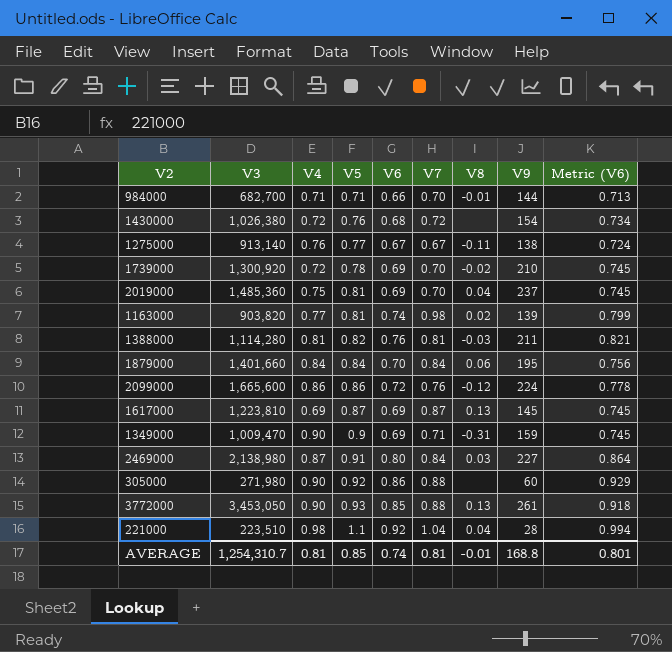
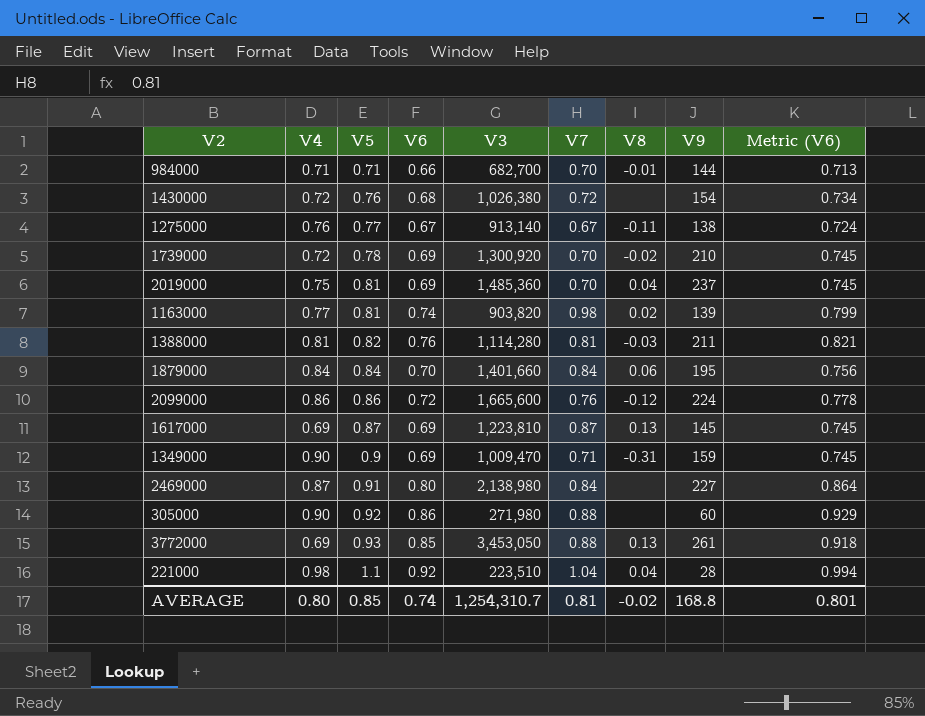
column V3 | position: 2 -> 5
2469000 | V8: 0.03 -> none
3772000 | V4: 0.90 -> 0.69
AVERAGE | V4: 0.81 -> 0.80
AVERAGE | V8: -0.01 -> -0.02

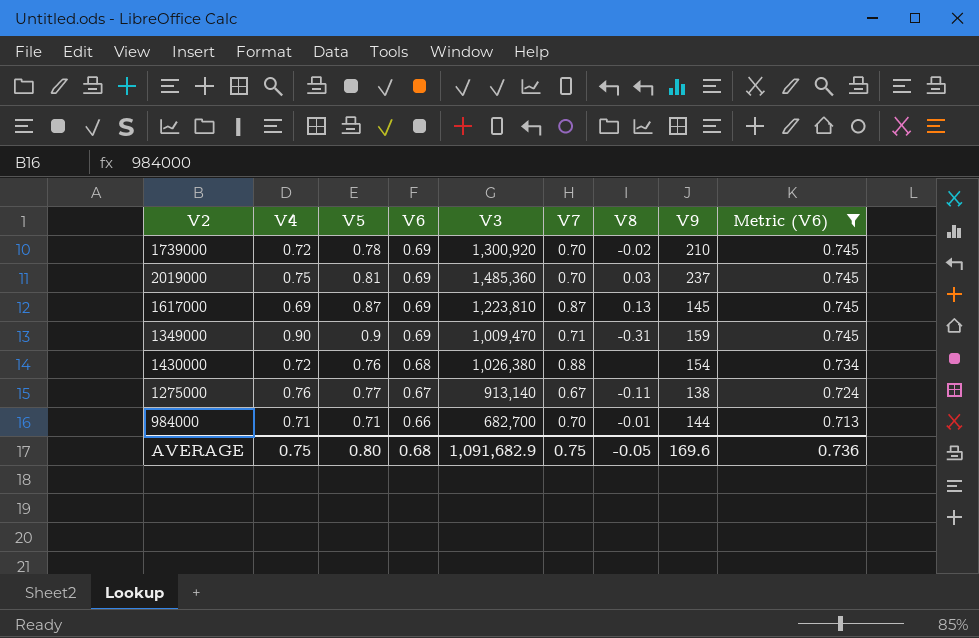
filter: none -> Metric (V6) <= 0.745
row order: V5 ascending -> V6 descending
2019000 | V8: 0.04 -> 0.03
1430000 | V7: 0.72 -> 0.88
AVERAGE | V4: 0.80 -> 0.75
AVERAGE | V5: 0.85 -> 0.80
AVERAGE | V6: 0.74 -> 0.68
AVERAGE | V3: 1,254,310.7 -> 1,091,682.9
AVERAGE | V7: 0.81 -> 0.75
AVERAGE | V8: -0.02 -> -0.05
AVERAGE | V9: 168.8 -> 169.6
AVERAGE | Metric (V6): 0.801 -> 0.736

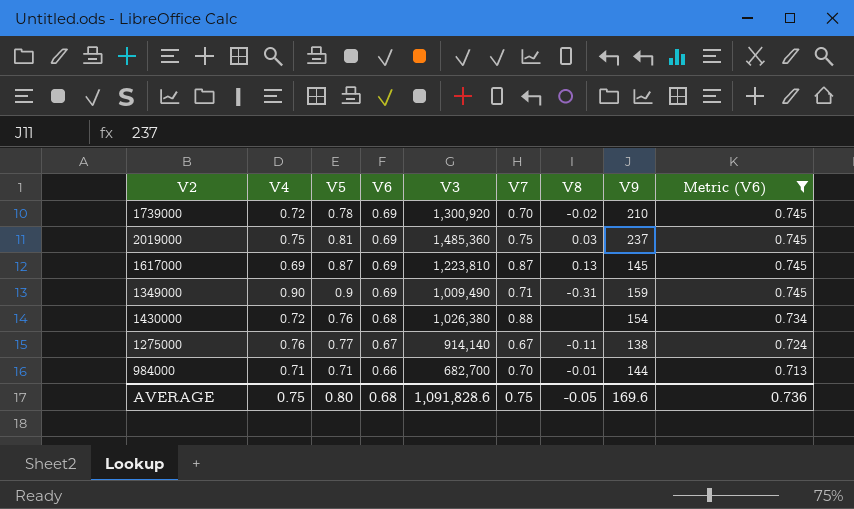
2019000 | V7: 0.70 -> 0.75
1349000 | V3: 1,009,470 -> 1,009,490
1275000 | V3: 913,140 -> 914,140
AVERAGE | V3: 1,091,682.9 -> 1,091,828.6

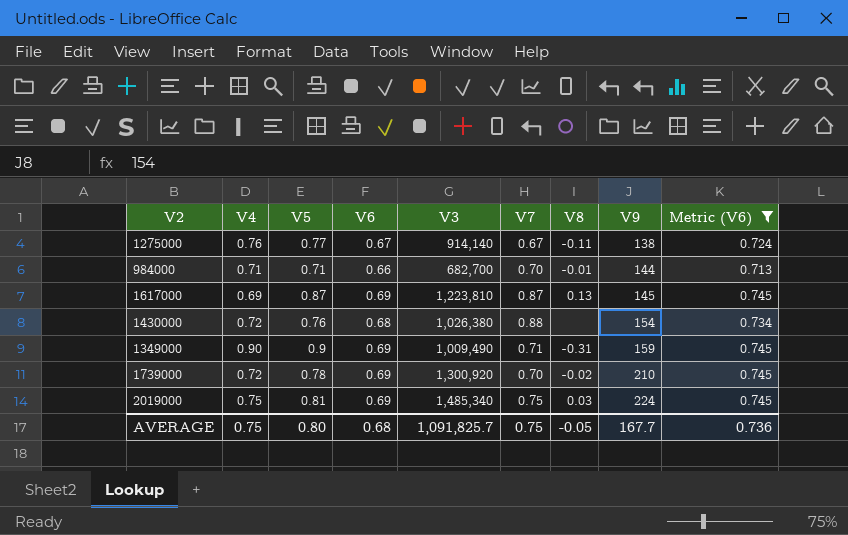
row order: V6 descending -> V9 ascending
2019000 | V3: 1,485,360 -> 1,485,340
2019000 | V9: 237 -> 224
AVERAGE | V3: 1,091,828.6 -> 1,091,825.7
AVERAGE | V9: 169.6 -> 167.7

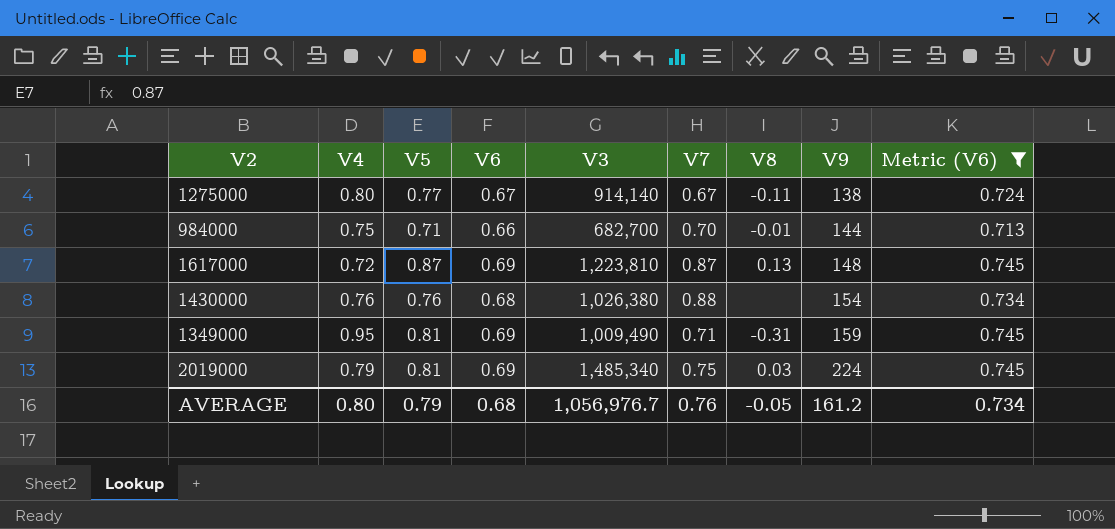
row 1739000: 0.72 | 0.78 | 0.69 | 1,300,920 | 0.70 | -0.02 | 210 | 0.745 -> none
1275000 | V4: 0.76 -> 0.80
984000 | V4: 0.71 -> 0.75
1617000 | V4: 0.69 -> 0.72
1617000 | V9: 145 -> 148
1430000 | V4: 0.72 -> 0.76
1349000 | V4: 0.90 -> 0.95
1349000 | V5: 0.9 -> 0.81
2019000 | V4: 0.75 -> 0.79
AVERAGE | V4: 0.75 -> 0.80
AVERAGE | V5: 0.80 -> 0.79
AVERAGE | V3: 1,091,825.7 -> 1,056,976.7
AVERAGE | V7: 0.75 -> 0.76
AVERAGE | V9: 167.7 -> 161.2
AVERAGE | Metric (V6): 0.736 -> 0.734

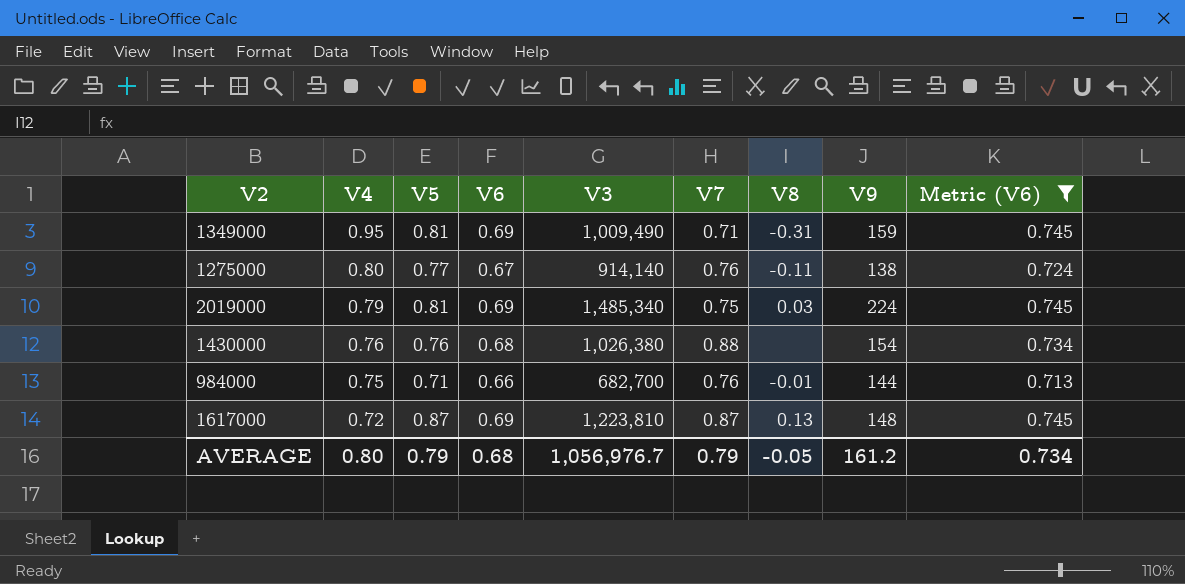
row order: V9 ascending -> V4 descending
1275000 | V7: 0.67 -> 0.76
984000 | V7: 0.70 -> 0.76
AVERAGE | V7: 0.76 -> 0.79

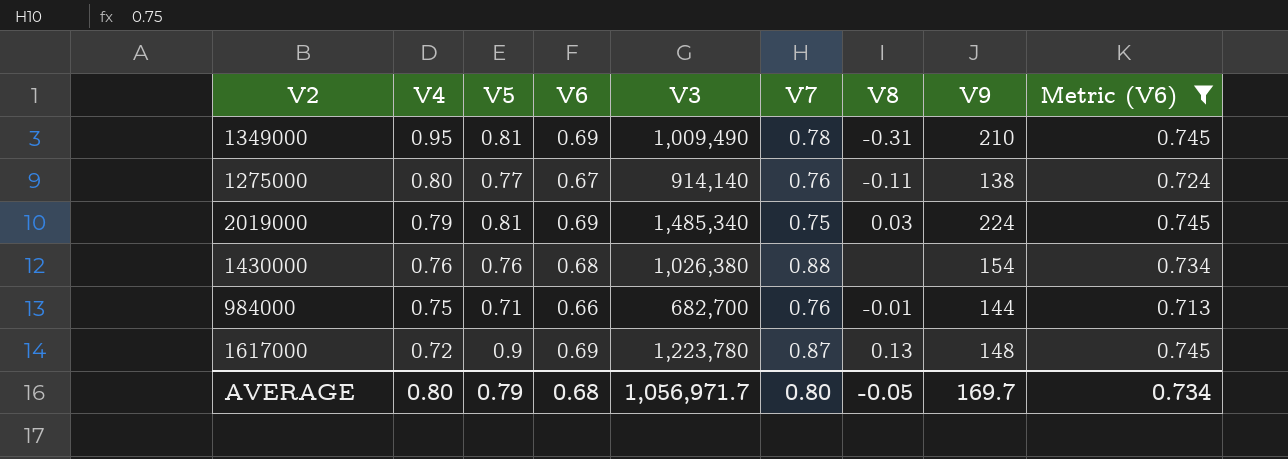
1349000 | V7: 0.71 -> 0.78
1349000 | V9: 159 -> 210
1617000 | V5: 0.87 -> 0.9
1617000 | V3: 1,223,810 -> 1,223,780
AVERAGE | V3: 1,056,976.7 -> 1,056,971.7
AVERAGE | V7: 0.79 -> 0.80
AVERAGE | V9: 161.2 -> 169.7

